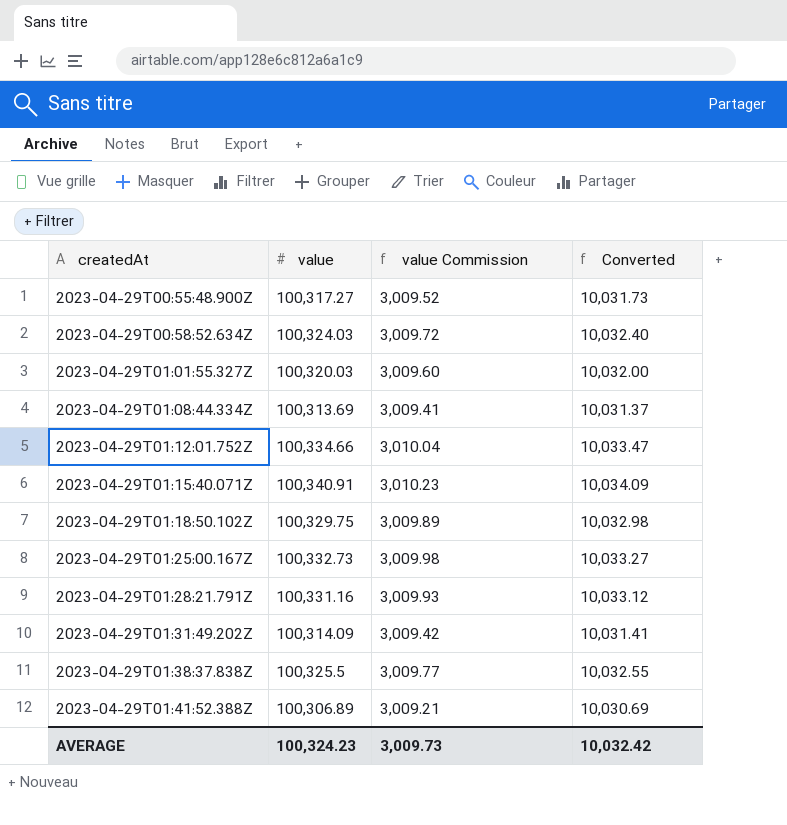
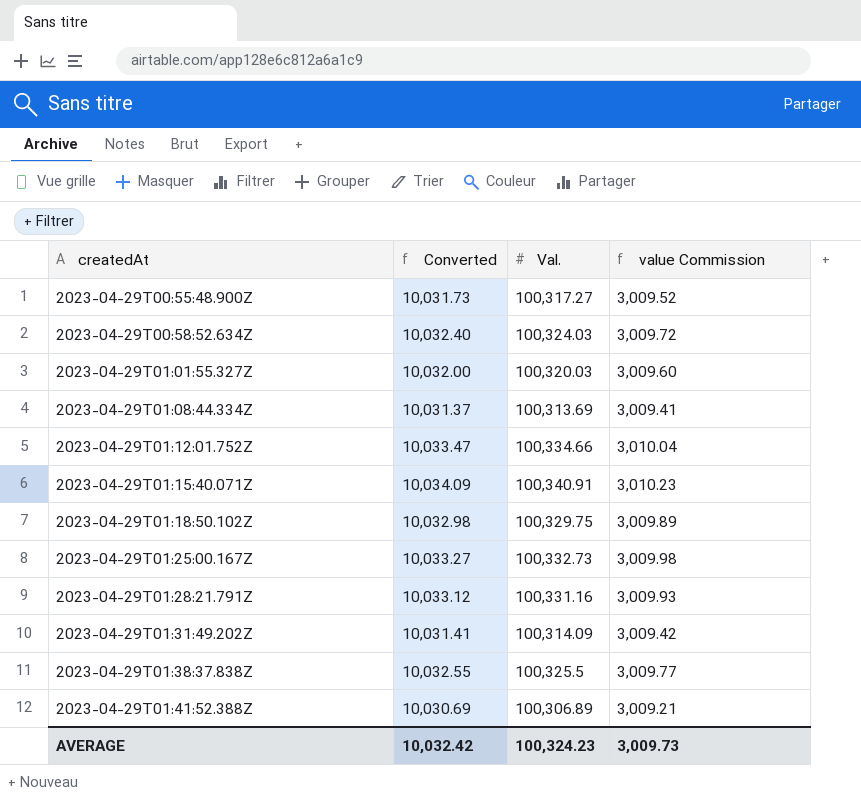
column Converted | position: 4 -> 2
column name: value -> Val.

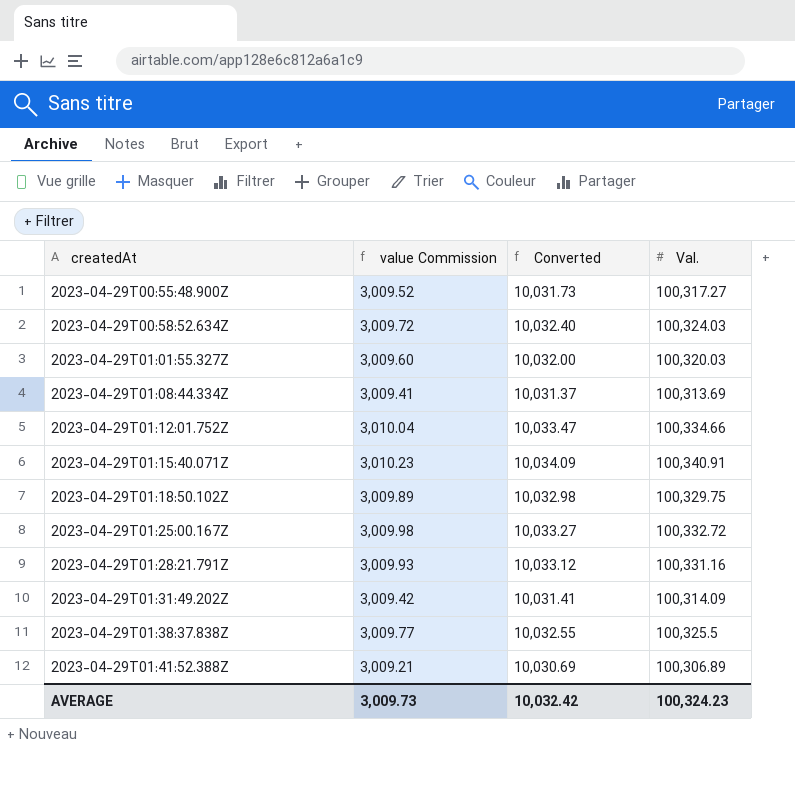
column value Commission | position: 4 -> 2
2023-04-29T01:25:00.167Z | Val.: 100,332.73 -> 100,332.72

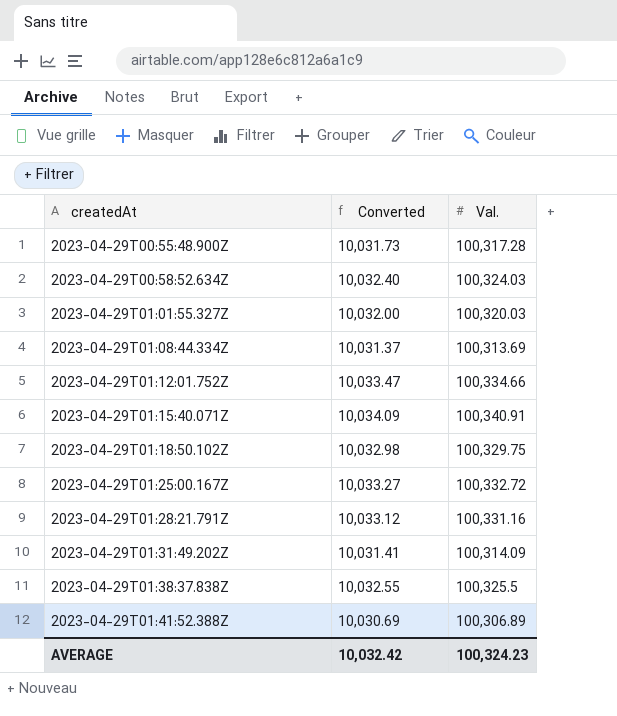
column value Commission | formula: [Val.] * 0.03 -> none
2023-04-29T00:55:48.900Z | Val.: 100,317.27 -> 100,317.28

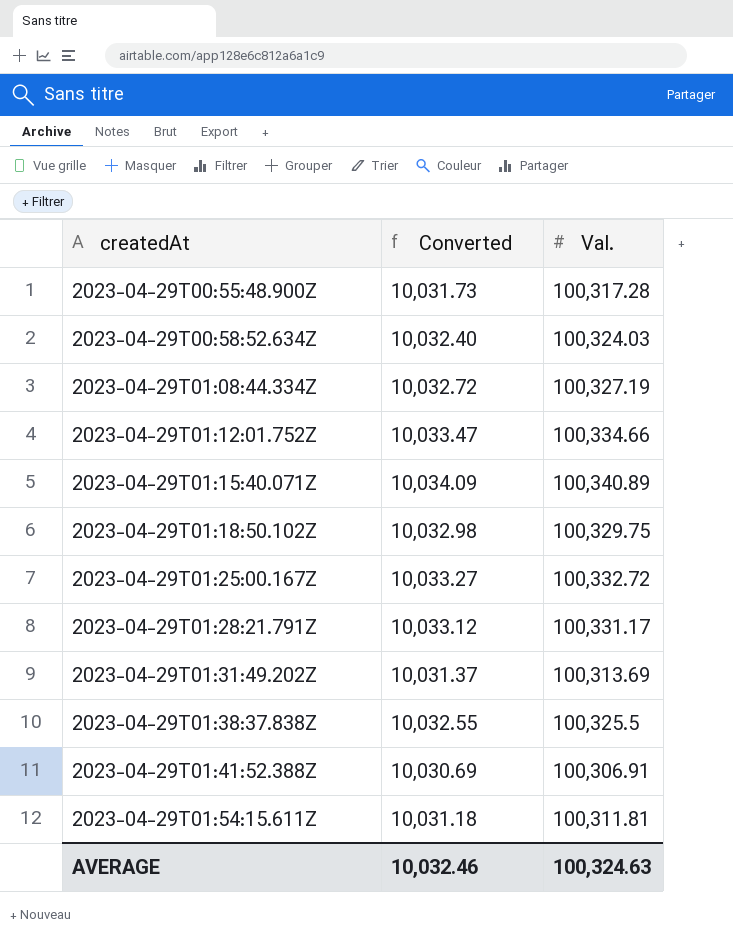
row 2023-04-29T01:01:55.327Z: 10,032.00 | 100,320.03 -> none
2023-04-29T01:08:44.334Z | Converted: 10,031.37 -> 10,032.72
2023-04-29T01:08:44.334Z | Val.: 100,313.69 -> 100,327.19
2023-04-29T01:15:40.071Z | Val.: 100,340.91 -> 100,340.89
2023-04-29T01:28:21.791Z | Val.: 100,331.16 -> 100,331.17
2023-04-29T01:31:49.202Z | Converted: 10,031.41 -> 10,031.37
2023-04-29T01:31:49.202Z | Val.: 100,314.09 -> 100,313.69
2023-04-29T01:41:52.388Z | Val.: 100,306.89 -> 100,306.91
row 2023-04-29T01:54:15.611Z: none -> 10,031.18 | 100,311.81
AVERAGE | Converted: 10,032.42 -> 10,032.46
AVERAGE | Val.: 100,324.23 -> 100,324.63

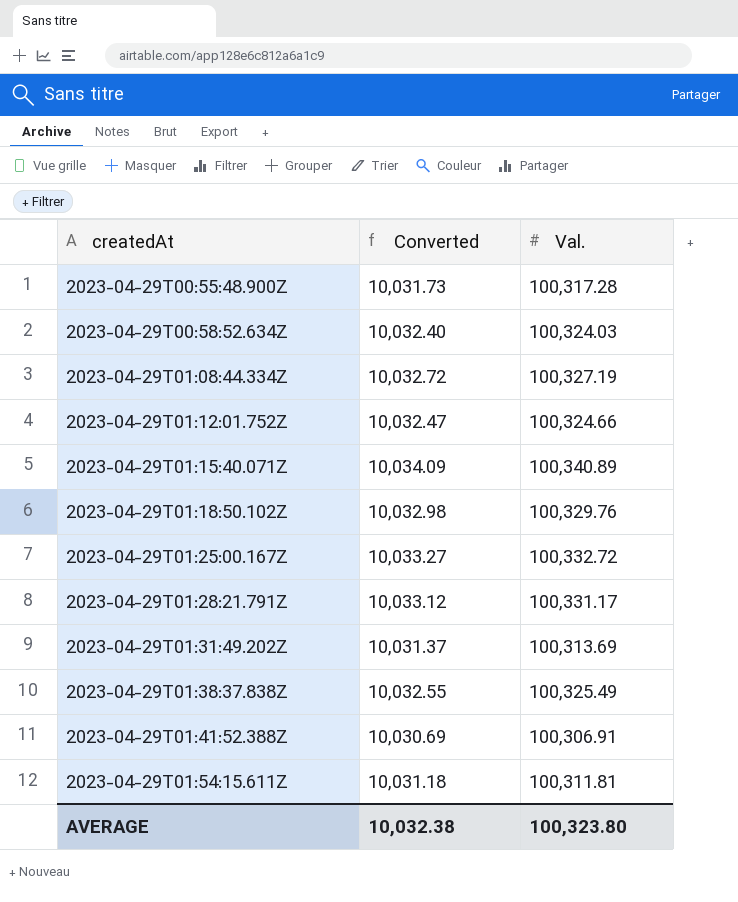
2023-04-29T01:12:01.752Z | Converted: 10,033.47 -> 10,032.47
2023-04-29T01:12:01.752Z | Val.: 100,334.66 -> 100,324.66
2023-04-29T01:18:50.102Z | Val.: 100,329.75 -> 100,329.76
2023-04-29T01:38:37.838Z | Val.: 100,325.5 -> 100,325.49
AVERAGE | Converted: 10,032.46 -> 10,032.38
AVERAGE | Val.: 100,324.63 -> 100,323.80

